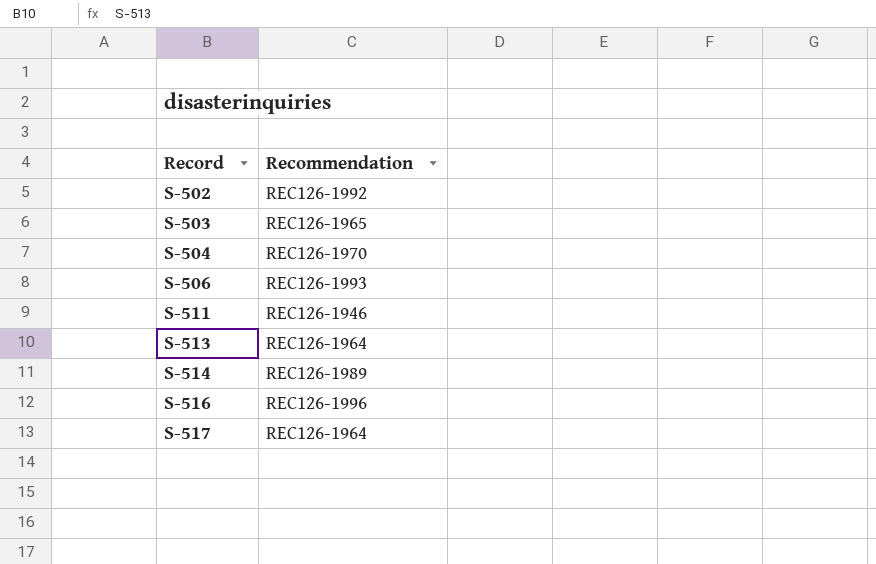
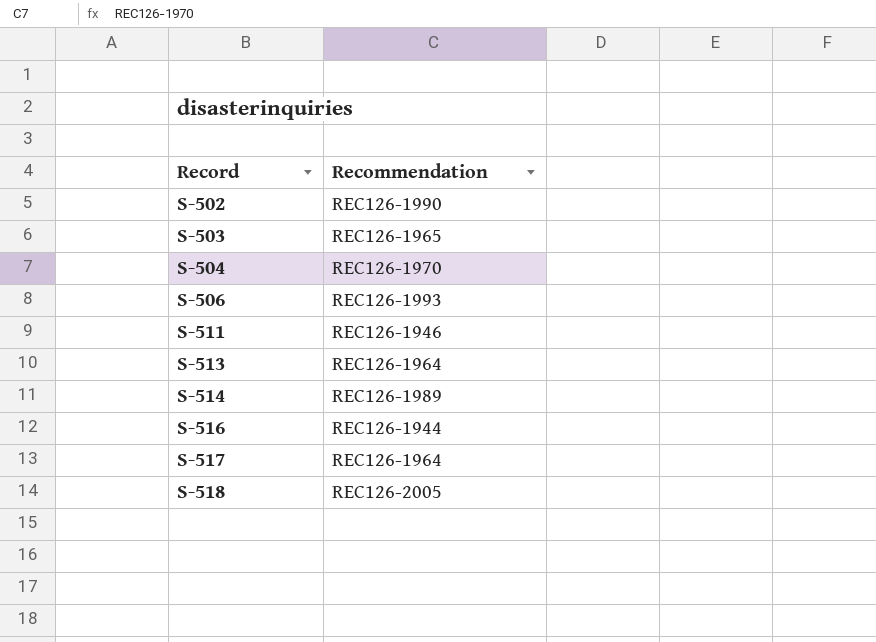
S-502 | Recommendation: REC126-1992 -> REC126-1990
S-516 | Recommendation: REC126-1996 -> REC126-1944
row S-518: none -> REC126-2005

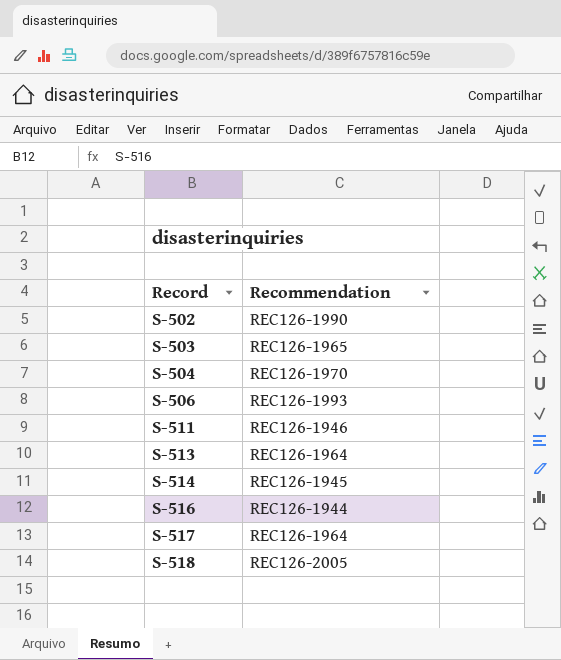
S-514 | Recommendation: REC126-1989 -> REC126-1945

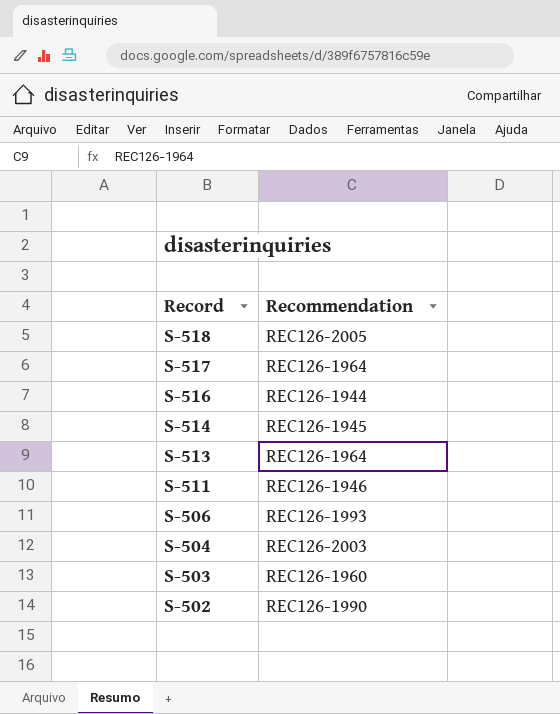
row order: Record ascending -> Record descending
S-504 | Recommendation: REC126-1970 -> REC126-2003
S-503 | Recommendation: REC126-1965 -> REC126-1960

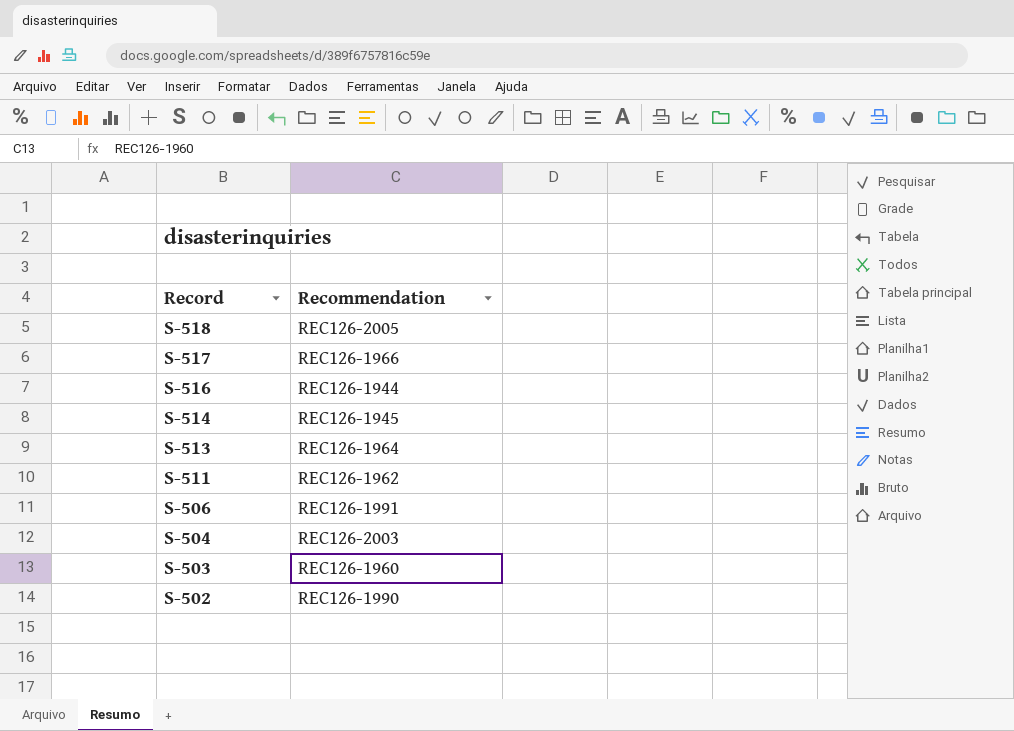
S-517 | Recommendation: REC126-1964 -> REC126-1966
S-511 | Recommendation: REC126-1946 -> REC126-1962
S-506 | Recommendation: REC126-1993 -> REC126-1991

